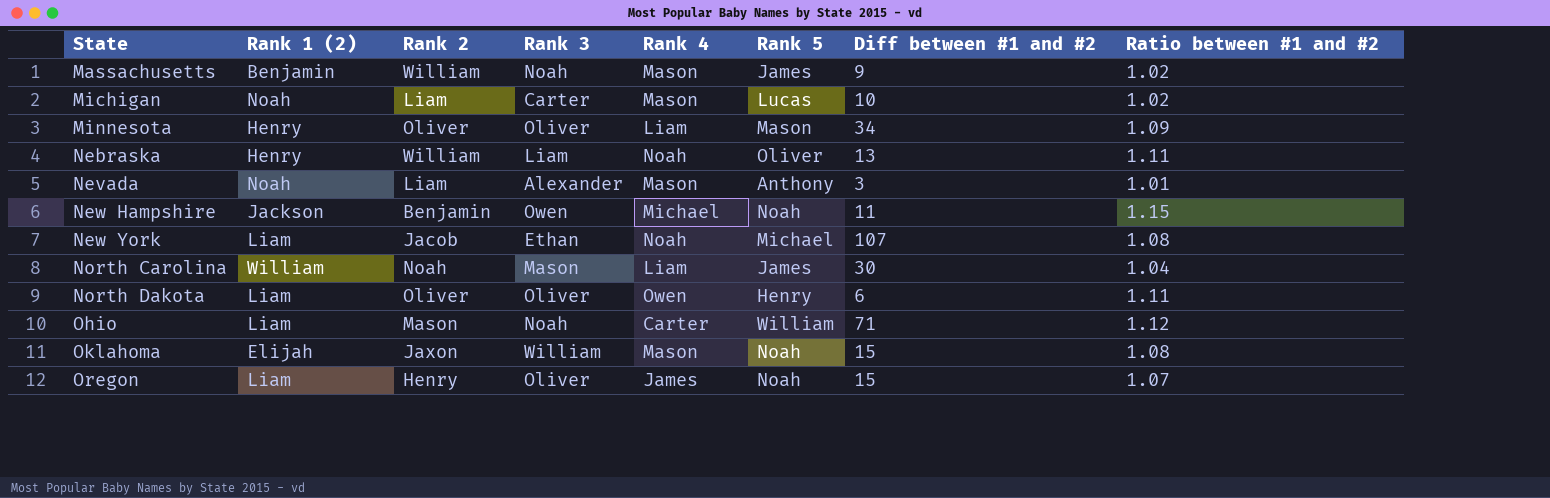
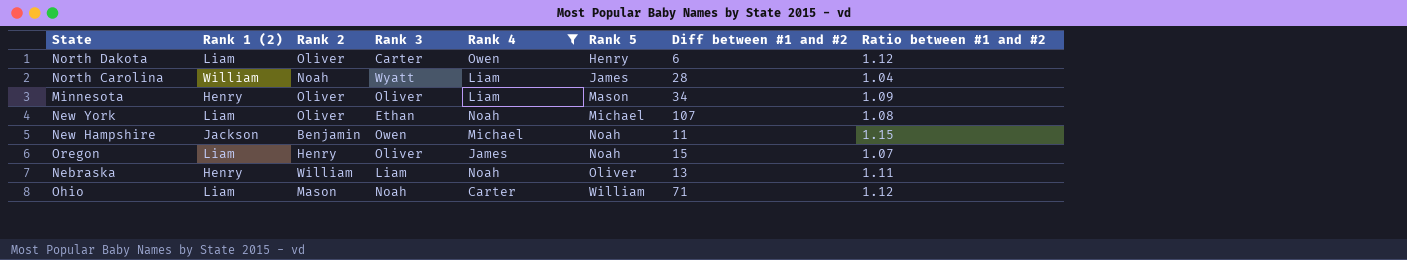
filter: none -> Rank 4 != Mason
row order: State ascending -> Rank 5 ascending
North Dakota | Rank 3: Oliver -> Carter
North Dakota | Ratio between #1 and #2: 1.11 -> 1.12
North Carolina | Rank 3: Mason -> Wyatt
North Carolina | Diff between #1 and #2: 30 -> 28
New York | Rank 2: Jacob -> Oliver

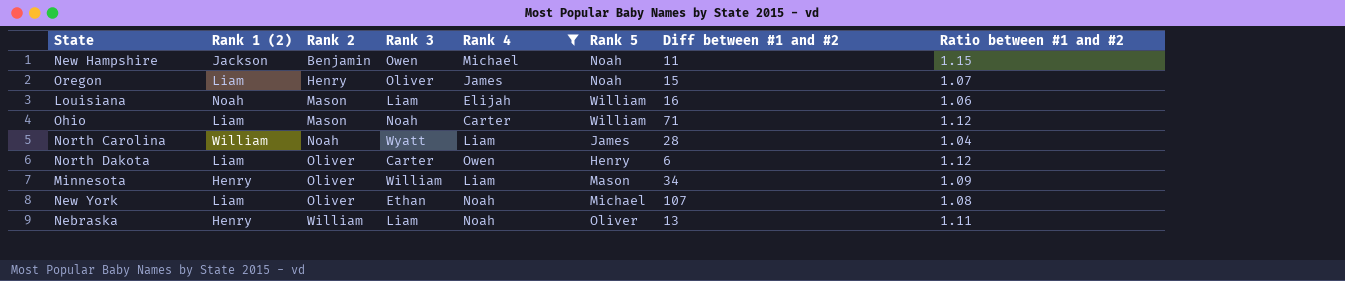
row order: Rank 5 ascending -> Rank 2 ascending
row Louisiana: none -> Noah | Mason | Liam | Elijah | William | 16 | 1.06
Minnesota | Rank 3: Oliver -> William

